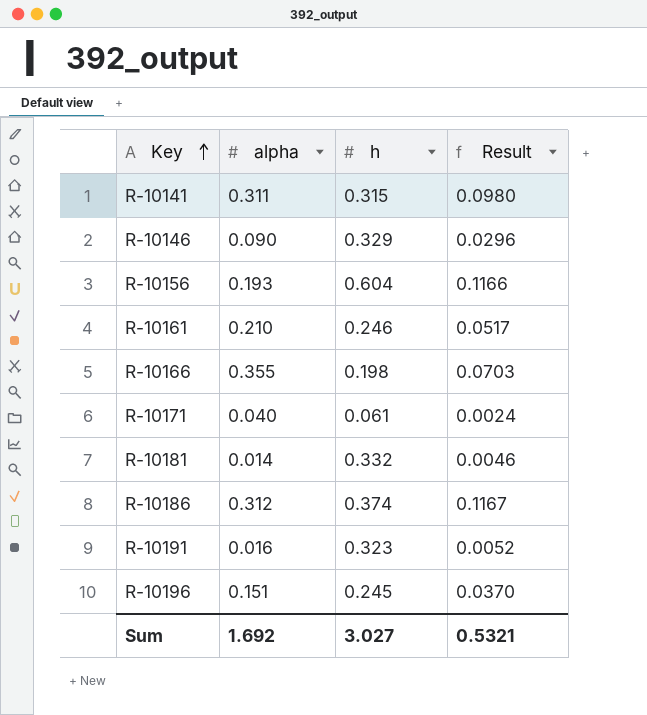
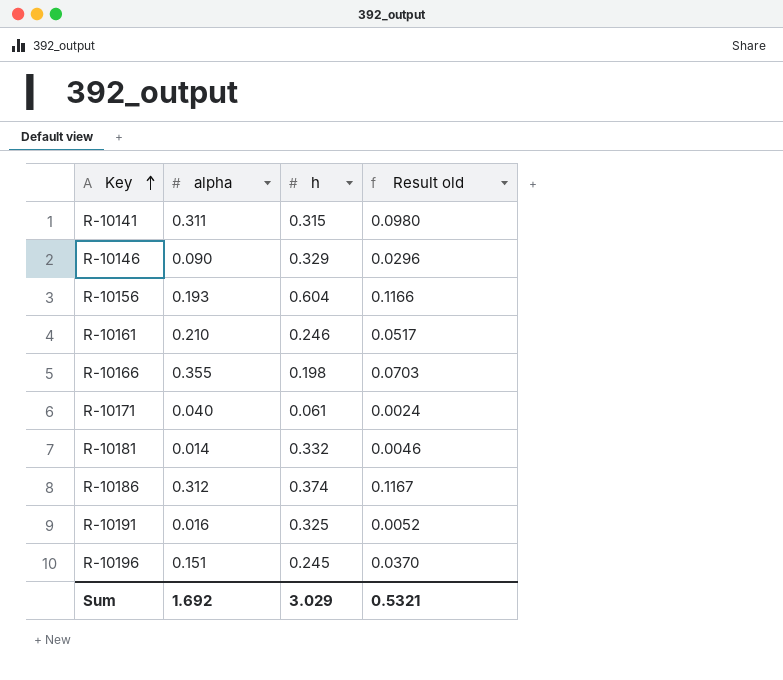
column name: Result -> Result old
R-10191 | h: 0.323 -> 0.325
Sum | h: 3.027 -> 3.029

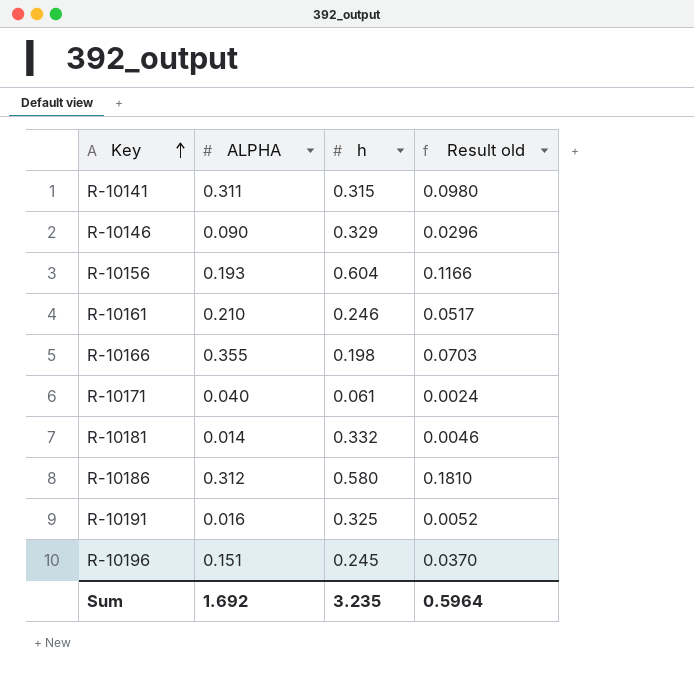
column name: alpha -> ALPHA
R-10186 | h: 0.374 -> 0.580
R-10186 | Result old: 0.1167 -> 0.1810
Sum | h: 3.029 -> 3.235
Sum | Result old: 0.5321 -> 0.5964

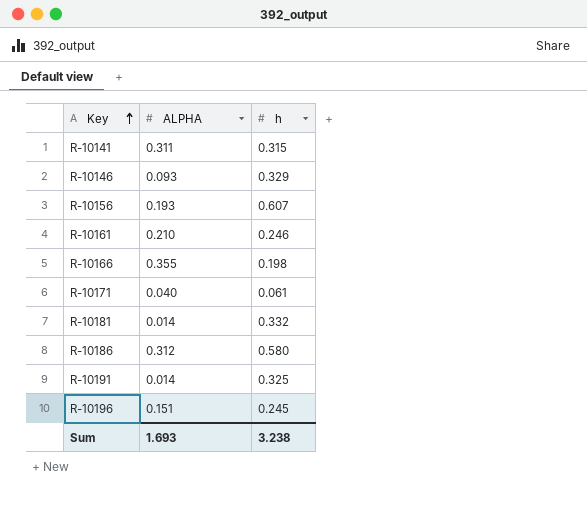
column Result old | formula: [ALPHA] * [h] -> none
R-10146 | ALPHA: 0.090 -> 0.093
R-10156 | h: 0.604 -> 0.607
R-10191 | ALPHA: 0.016 -> 0.014
Sum | ALPHA: 1.692 -> 1.693
Sum | h: 3.235 -> 3.238

